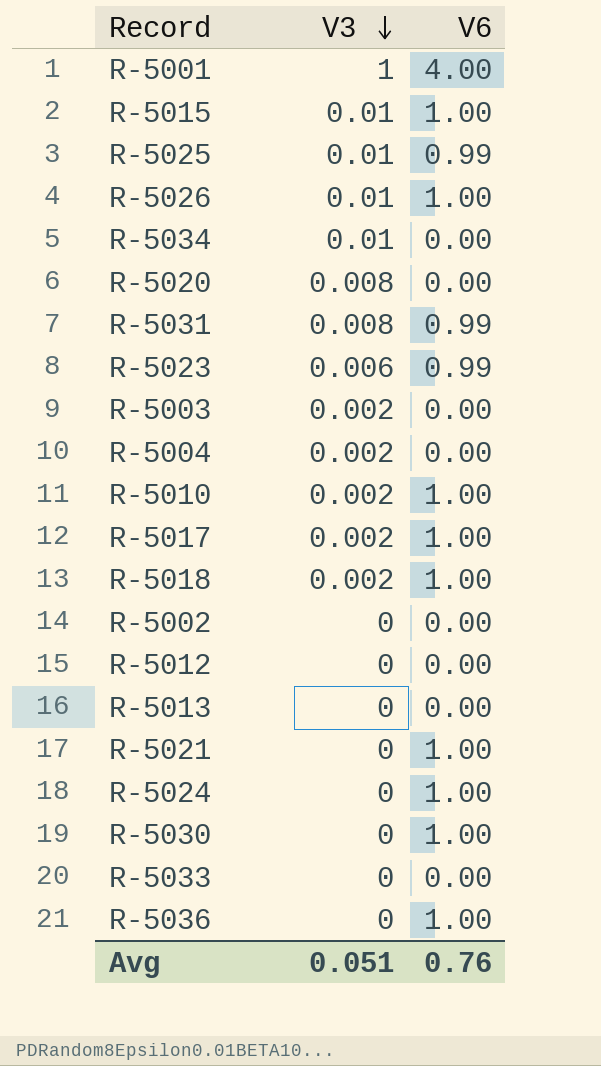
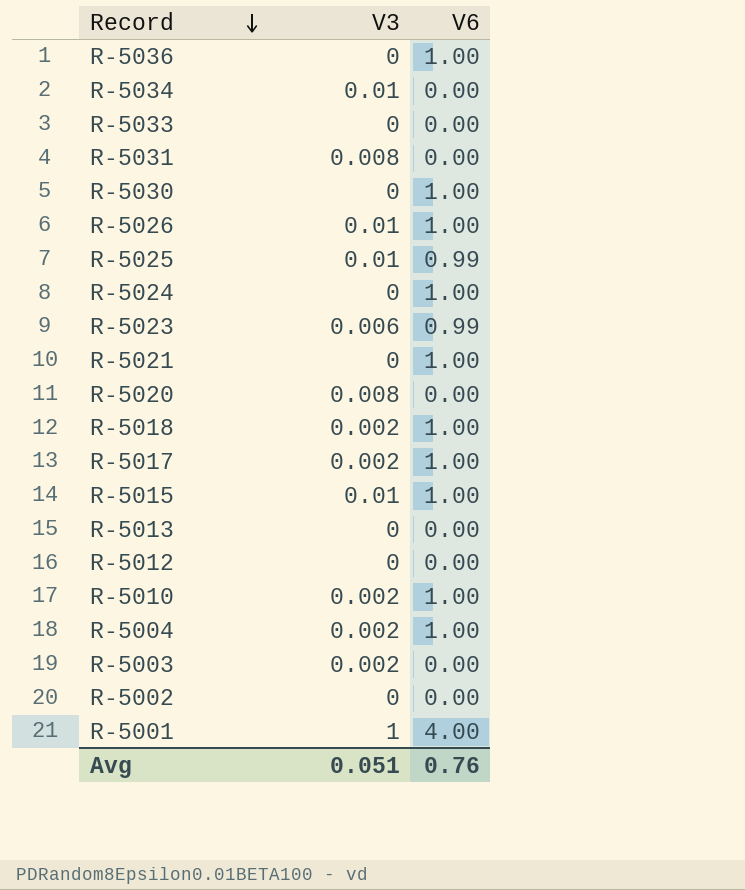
row order: V3 descending -> Record descending
R-5031 | V6: 0.99 -> 0.00
R-5004 | V6: 0.00 -> 1.00

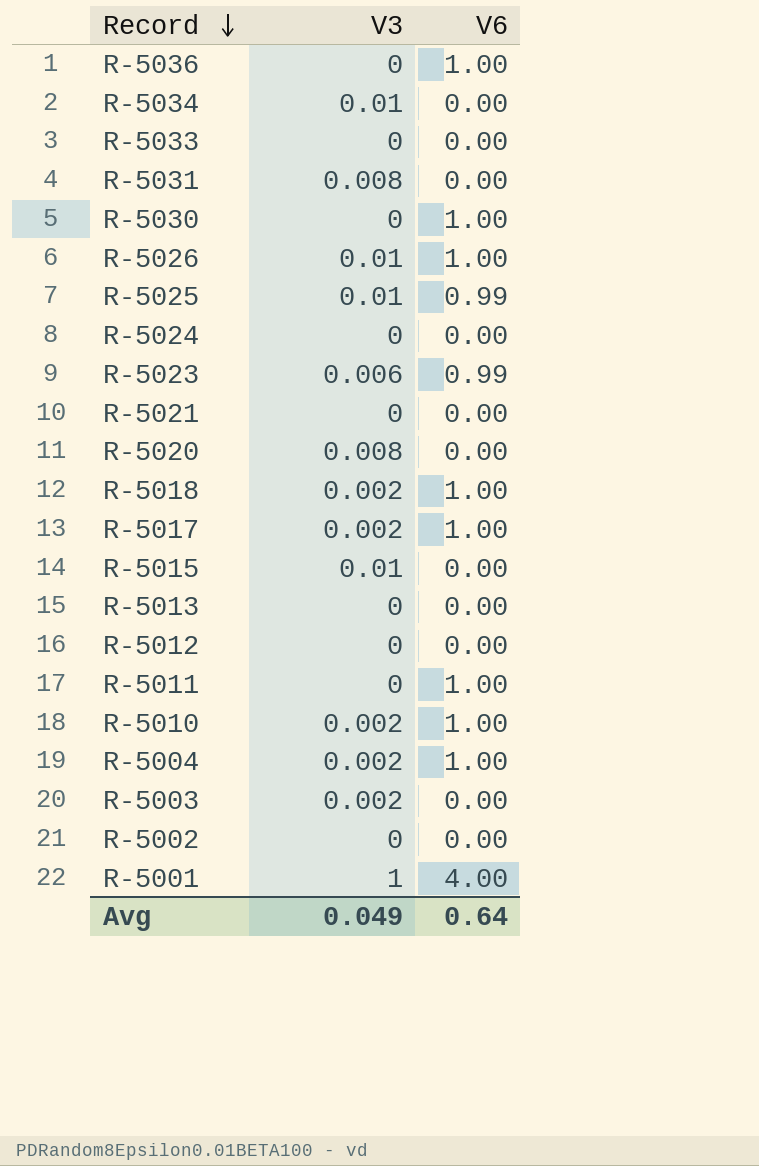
R-5024 | V6: 1.00 -> 0.00
R-5021 | V6: 1.00 -> 0.00
R-5015 | V6: 1.00 -> 0.00
row R-5011: none -> 0 | 1.00
Avg | V3: 0.051 -> 0.049
Avg | V6: 0.76 -> 0.64

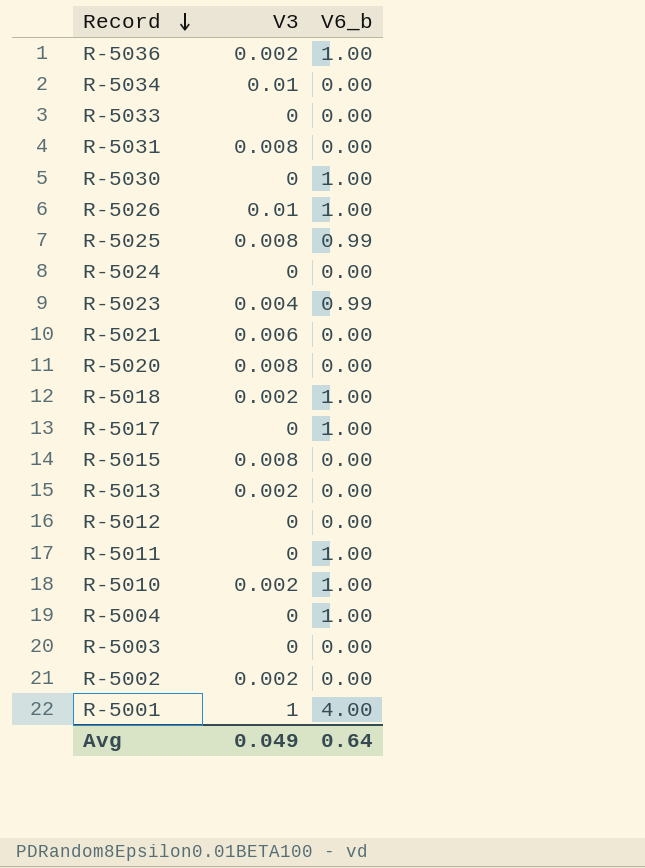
column name: V6 -> V6_b
R-5036 | V3: 0 -> 0.002
R-5025 | V3: 0.01 -> 0.008
R-5023 | V3: 0.006 -> 0.004
R-5021 | V3: 0 -> 0.006
R-5017 | V3: 0.002 -> 0
R-5015 | V3: 0.01 -> 0.008
R-5013 | V3: 0 -> 0.002
R-5004 | V3: 0.002 -> 0
R-5003 | V3: 0.002 -> 0
R-5002 | V3: 0 -> 0.002

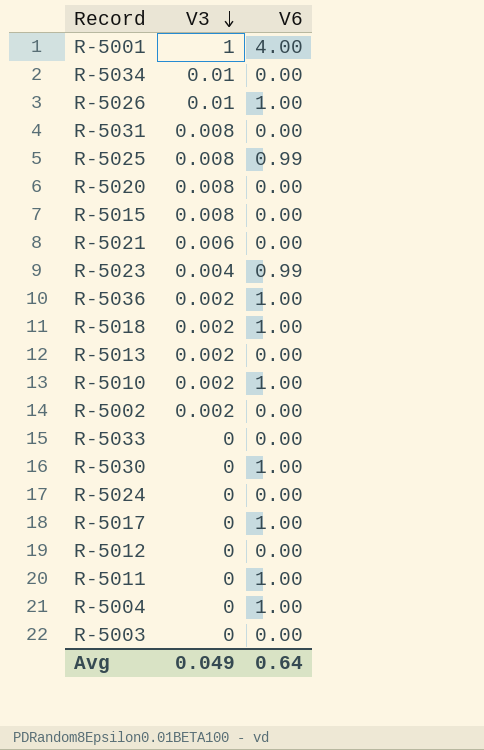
row order: Record descending -> V3 descending
column name: V6_b -> V6

